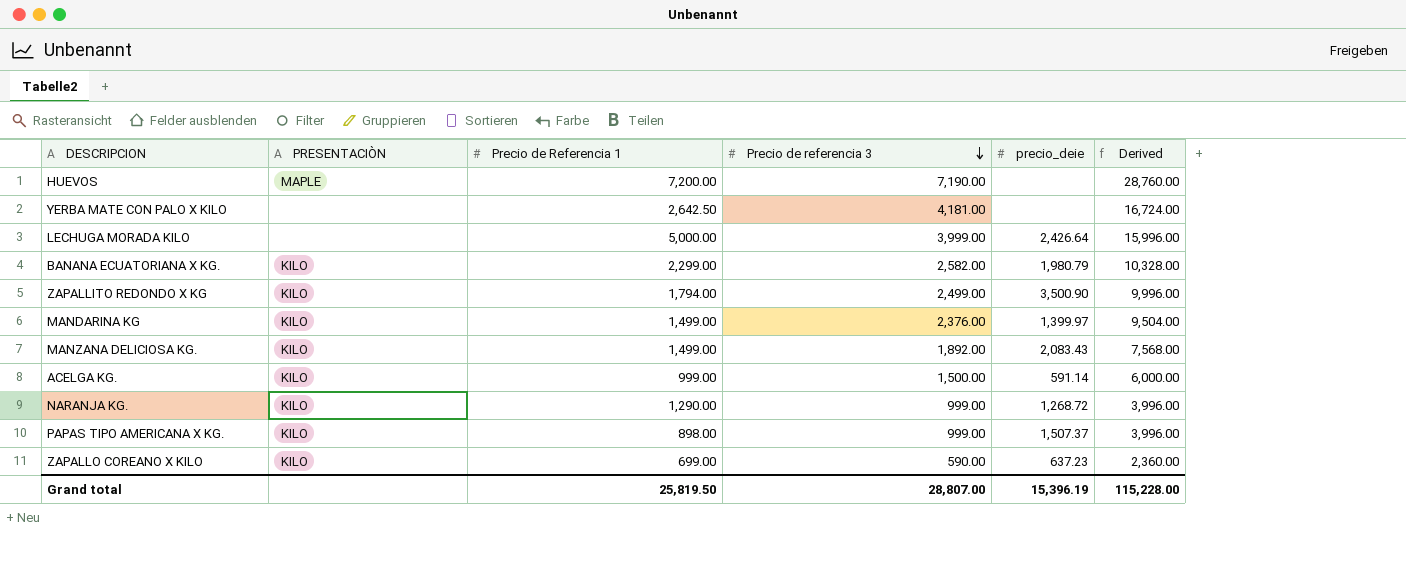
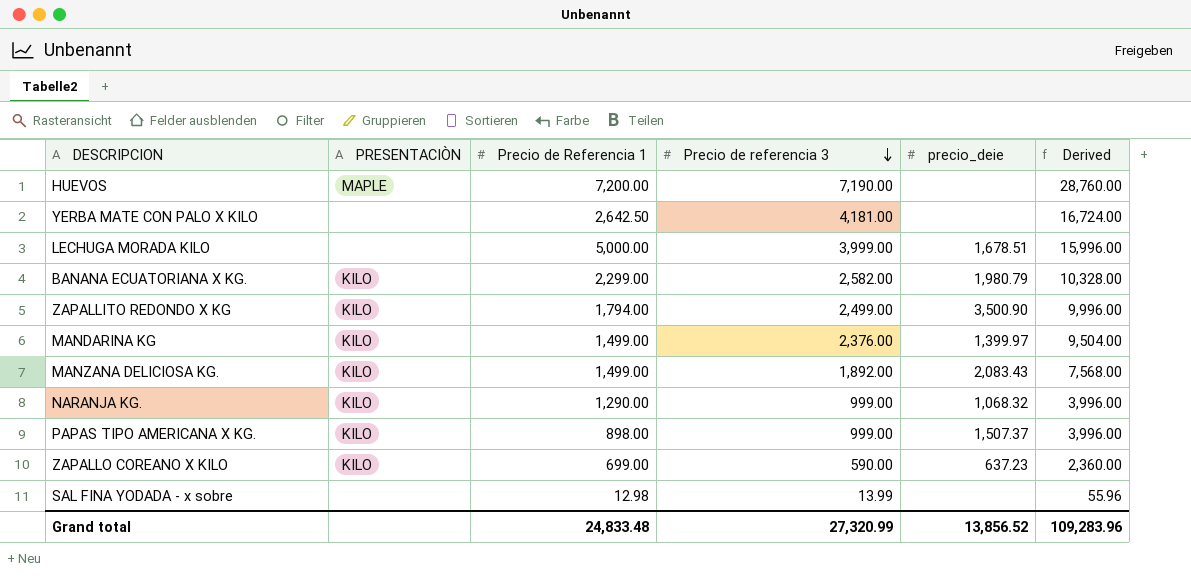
row ACELGA KG.: KILO | 999.00 | 1,500.00 | 591.14 | 6,000.00 -> none
LECHUGA MORADA KILO | precio_deie: 2,426.64 -> 1,678.51
NARANJA KG. | precio_deie: 1,268.72 -> 1,068.32
row SAL FINA YODADA - x sobre: none -> none | 12.98 | 13.99 | none | 55.96
Grand total | Precio de Referencia 1: 25,819.50 -> 24,833.48
Grand total | Precio de referencia 3: 28,807.00 -> 27,320.99
Grand total | precio_deie: 15,396.19 -> 13,856.52
Grand total | Derived: 115,228.00 -> 109,283.96

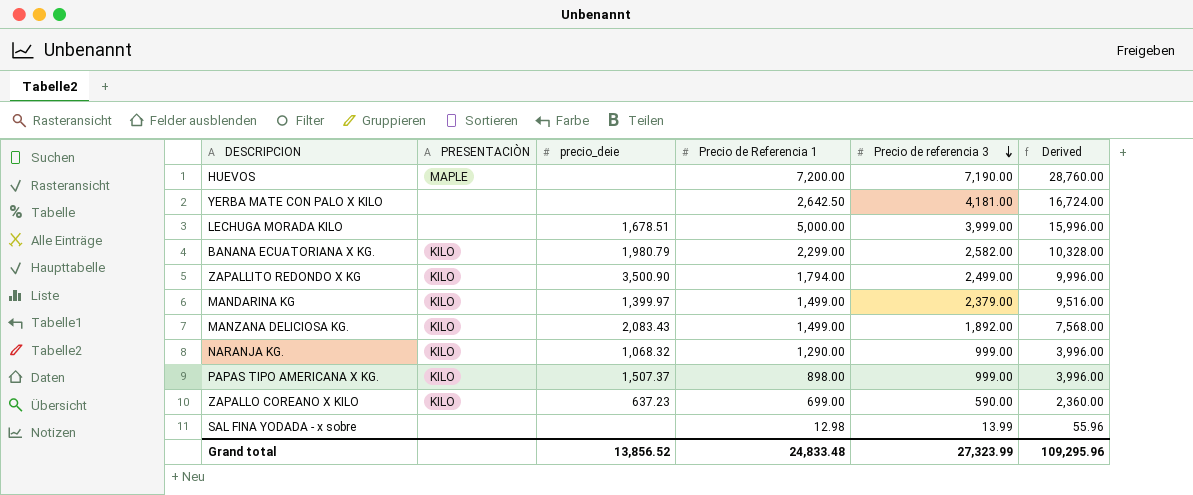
column precio_deie | position: 5 -> 3
MANDARINA KG | Precio de referencia 3: 2,376.00 -> 2,379.00
MANDARINA KG | Derived: 9,504.00 -> 9,516.00
Grand total | Precio de referencia 3: 27,320.99 -> 27,323.99
Grand total | Derived: 109,283.96 -> 109,295.96

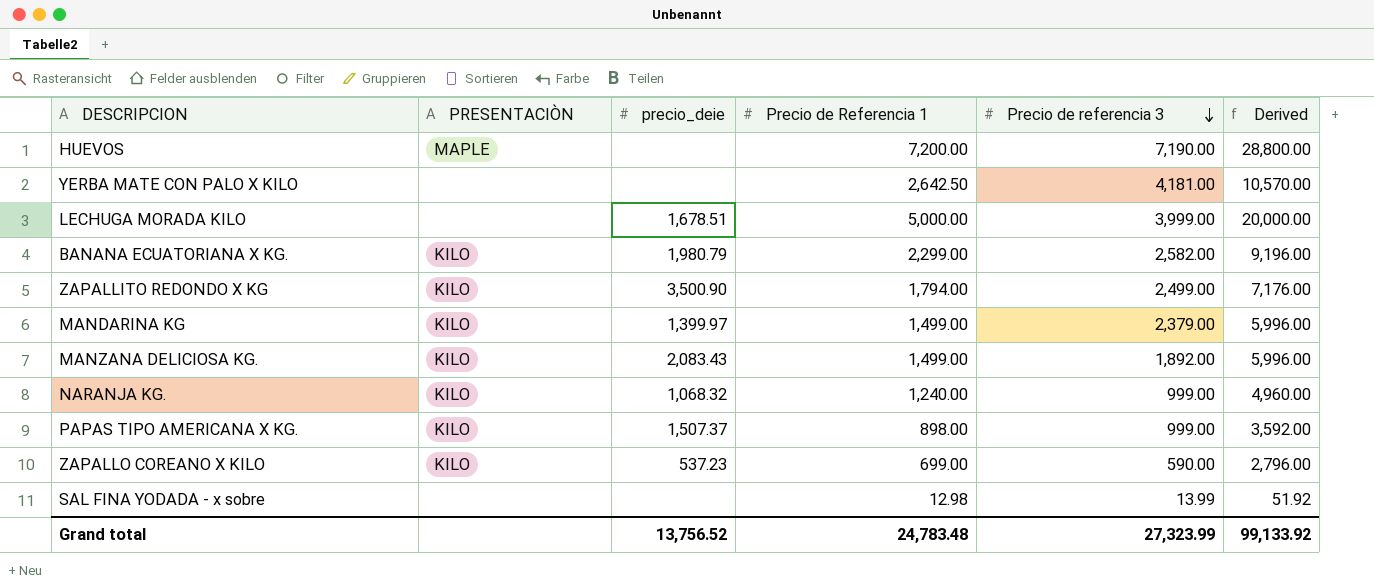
column Derived | formula: [Precio de referencia 3] * 4 -> [Precio de Referencia 1] * 4
NARANJA KG. | Precio de Referencia 1: 1,290.00 -> 1,240.00
ZAPALLO COREANO X KILO | precio_deie: 637.23 -> 537.23
Grand total | precio_deie: 13,856.52 -> 13,756.52
Grand total | Precio de Referencia 1: 24,833.48 -> 24,783.48
Grand total | Derived: 109,295.96 -> 99,133.92

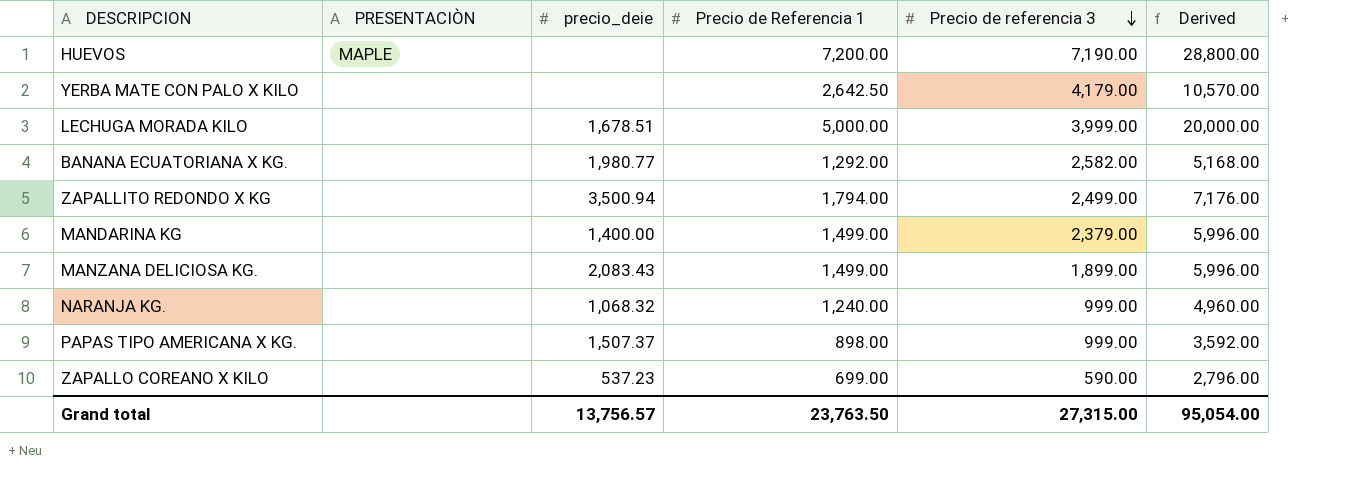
row SAL FINA YODADA - x sobre: none | none | 12.98 | 13.99 | 51.92 -> none
YERBA MATE CON PALO X KILO | Precio de referencia 3: 4,181.00 -> 4,179.00
BANANA ECUATORIANA X KG. | PRESENTACIÒN: KILO -> none
BANANA ECUATORIANA X KG. | precio_deie: 1,980.79 -> 1,980.77
BANANA ECUATORIANA X KG. | Precio de Referencia 1: 2,299.00 -> 1,292.00
BANANA ECUATORIANA X KG. | Derived: 9,196.00 -> 5,168.00
ZAPALLITO REDONDO X KG | PRESENTACIÒN: KILO -> none
ZAPALLITO REDONDO X KG | precio_deie: 3,500.90 -> 3,500.94
MANDARINA KG | PRESENTACIÒN: KILO -> none
MANDARINA KG | precio_deie: 1,399.97 -> 1,400.00
MANZANA DELICIOSA KG. | PRESENTACIÒN: KILO -> none
MANZANA DELICIOSA KG. | Precio de referencia 3: 1,892.00 -> 1,899.00
NARANJA KG. | PRESENTACIÒN: KILO -> none
PAPAS TIPO AMERICANA X KG. | PRESENTACIÒN: KILO -> none
ZAPALLO COREANO X KILO | PRESENTACIÒN: KILO -> none
Grand total | precio_deie: 13,756.52 -> 13,756.57
Grand total | Precio de Referencia 1: 24,783.48 -> 23,763.50
Grand total | Precio de referencia 3: 27,323.99 -> 27,315.00
Grand total | Derived: 99,133.92 -> 95,054.00

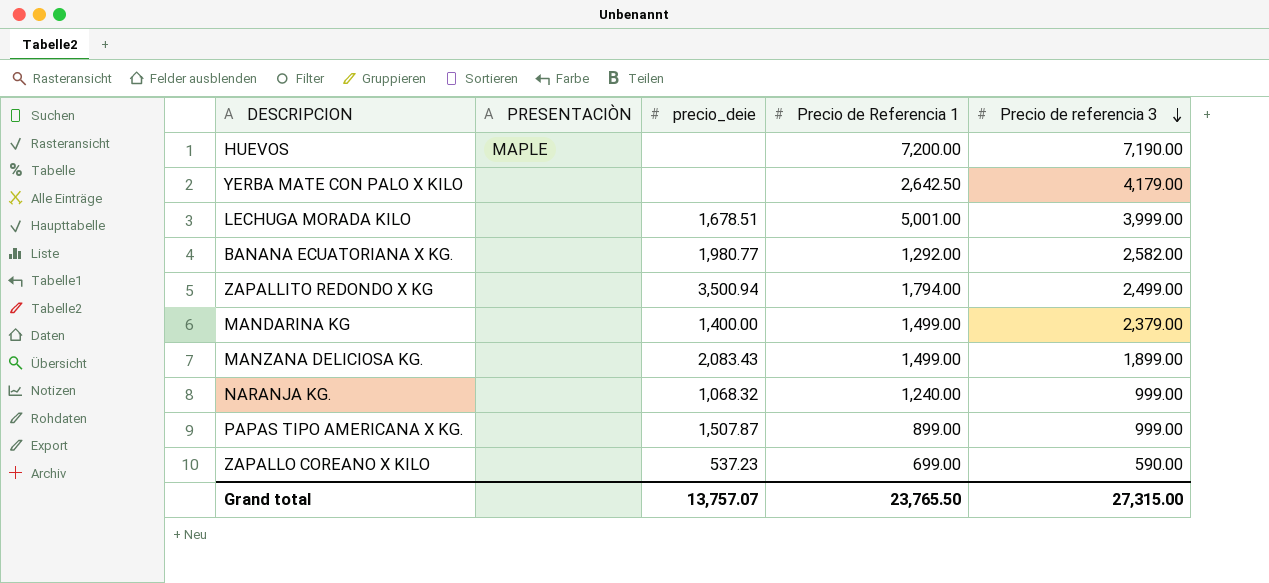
column Derived | formula: [Precio de Referencia 1] * 4 -> none
LECHUGA MORADA KILO | Precio de Referencia 1: 5,000.00 -> 5,001.00
PAPAS TIPO AMERICANA X KG. | precio_deie: 1,507.37 -> 1,507.87
PAPAS TIPO AMERICANA X KG. | Precio de Referencia 1: 898.00 -> 899.00
Grand total | precio_deie: 13,756.57 -> 13,757.07
Grand total | Precio de Referencia 1: 23,763.50 -> 23,765.50

